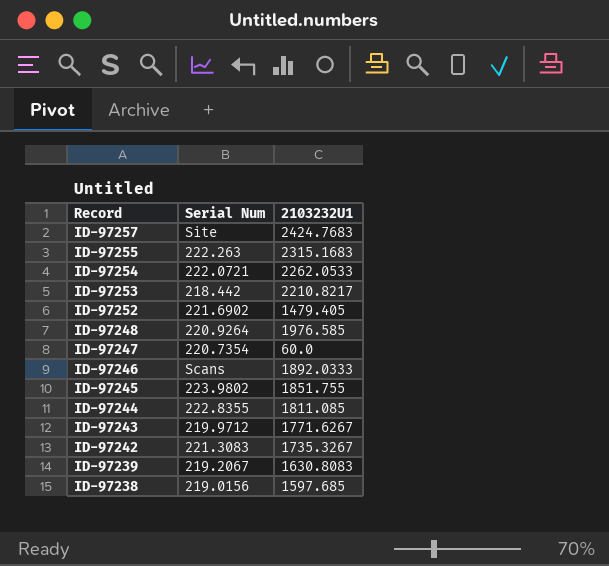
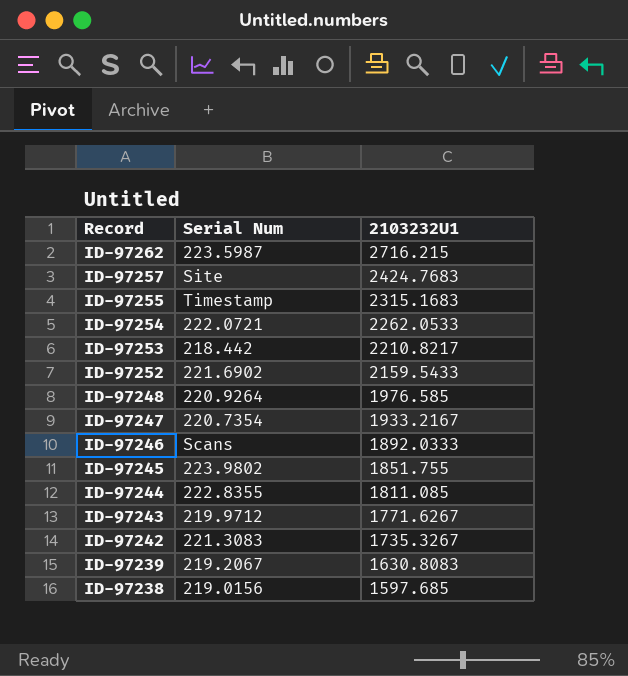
row ID-97262: none -> 223.5987 | 2716.215
ID-97255 | Serial Num: 222.263 -> Timestamp
ID-97252 | 2103232U1: 1479.405 -> 2159.5433
ID-97247 | 2103232U1: 60.0 -> 1933.2167

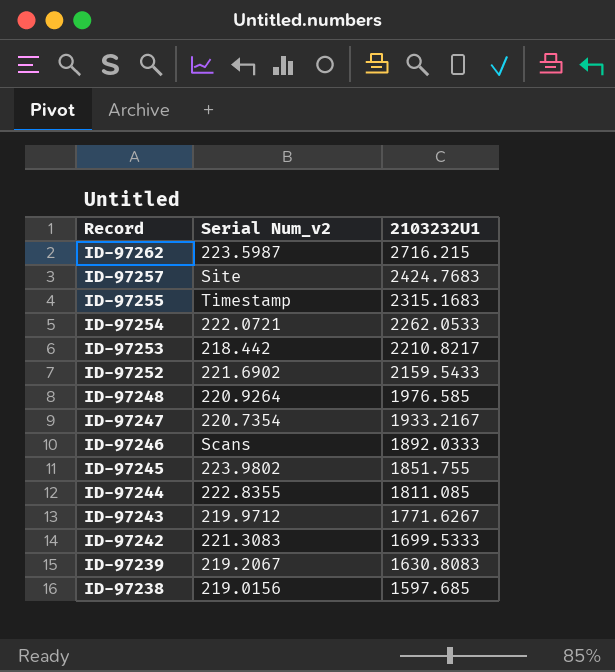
column name: Serial Num -> Serial Num_v2
ID-97242 | 2103232U1: 1735.3267 -> 1699.5333

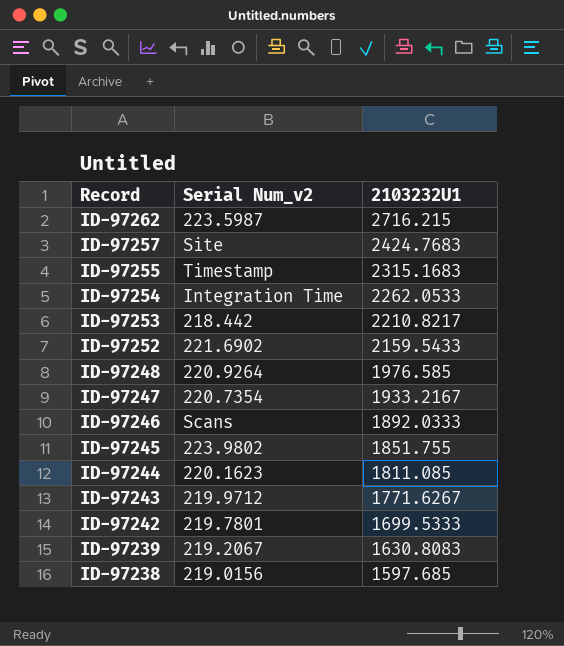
ID-97254 | Serial Num_v2: 222.0721 -> Integration Time
ID-97244 | Serial Num_v2: 222.8355 -> 220.1623
ID-97242 | Serial Num_v2: 221.3083 -> 219.7801

